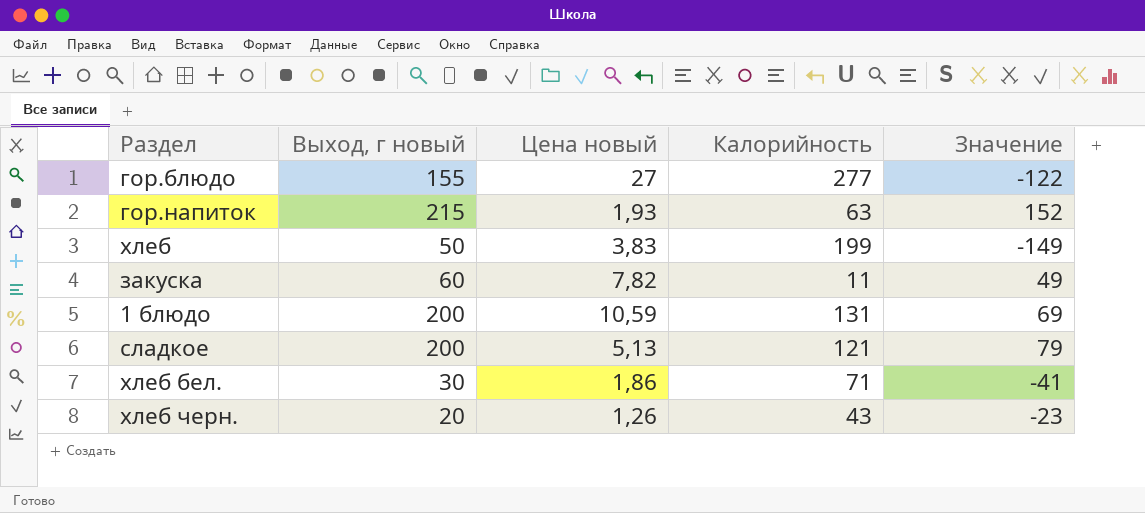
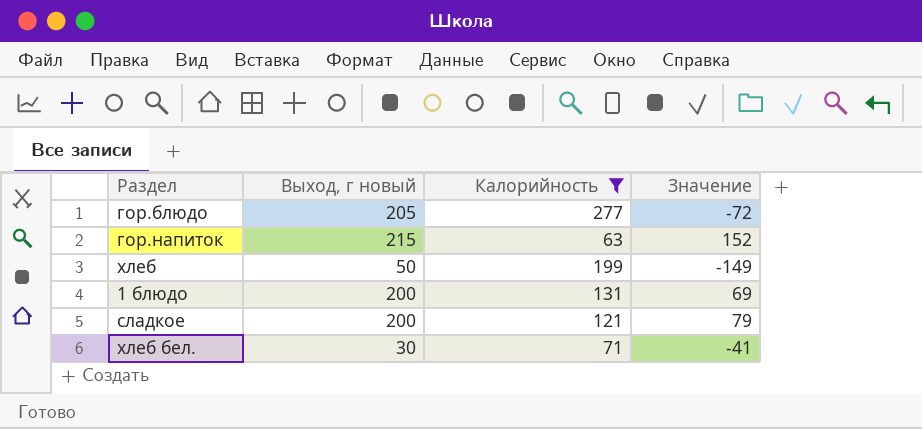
filter: none -> Калорийность >= 63
column Цена новый | position: 3 -> none
гор.блюдо | Выход, г новый: 155 -> 205
гор.блюдо | Значение: -122 -> -72

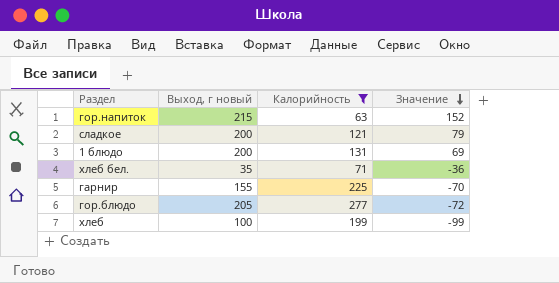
row order: none -> Значение descending
хлеб бел. | Выход, г новый: 30 -> 35
хлеб бел. | Значение: -41 -> -36
row гарнир: none -> 155 | 225 | -70
хлеб | Выход, г новый: 50 -> 100
хлеб | Значение: -149 -> -99

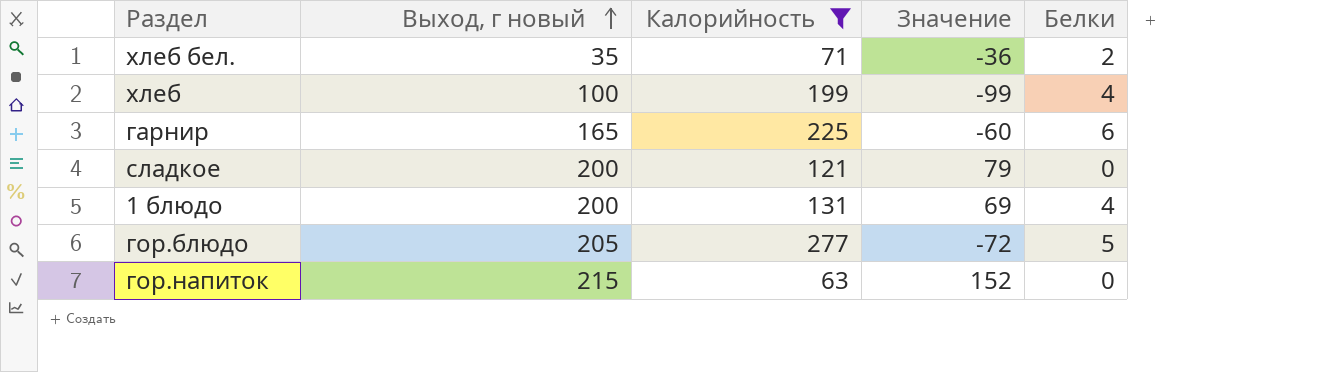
row order: Значение descending -> Выход, г новый ascending
column Белки | position: none -> 5
гарнир | Выход, г новый: 155 -> 165
гарнир | Значение: -70 -> -60

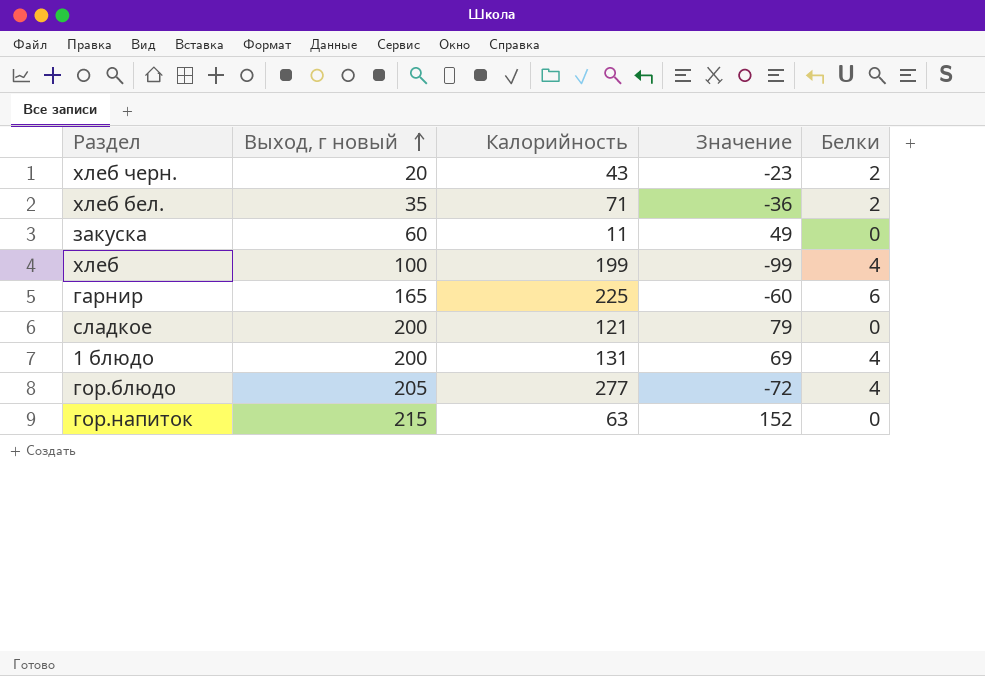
filter: Калорийность >= 63 -> none
гор.блюдо | Белки: 5 -> 4

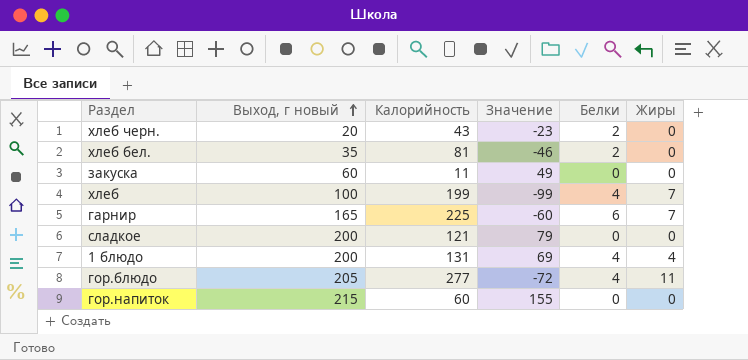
column Жиры | position: none -> 6
хлеб бел. | Калорийность: 71 -> 81
хлеб бел. | Значение: -36 -> -46
гор.напиток | Калорийность: 63 -> 60
гор.напиток | Значение: 152 -> 155

